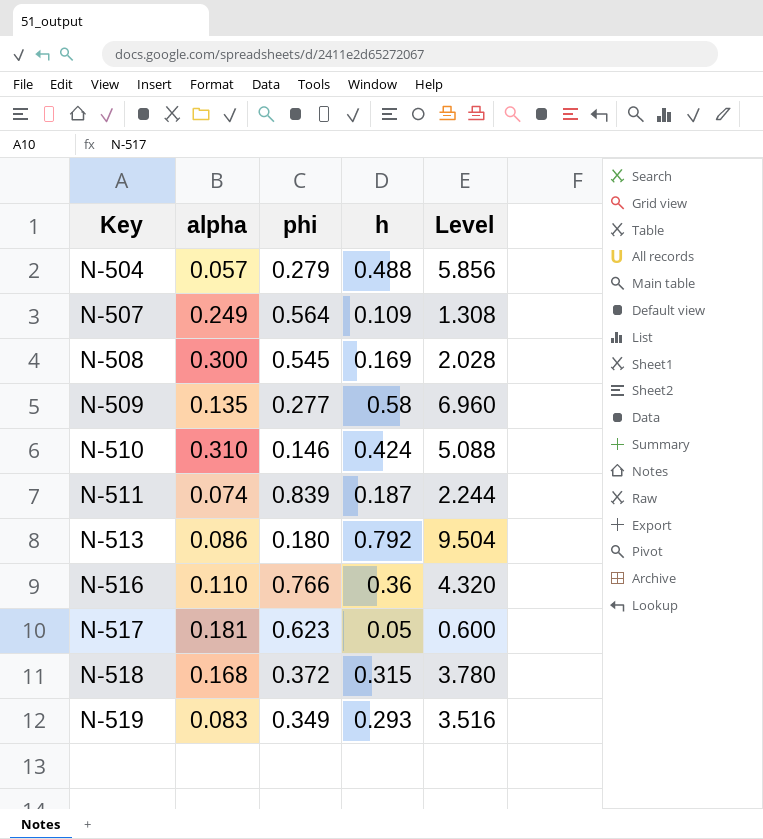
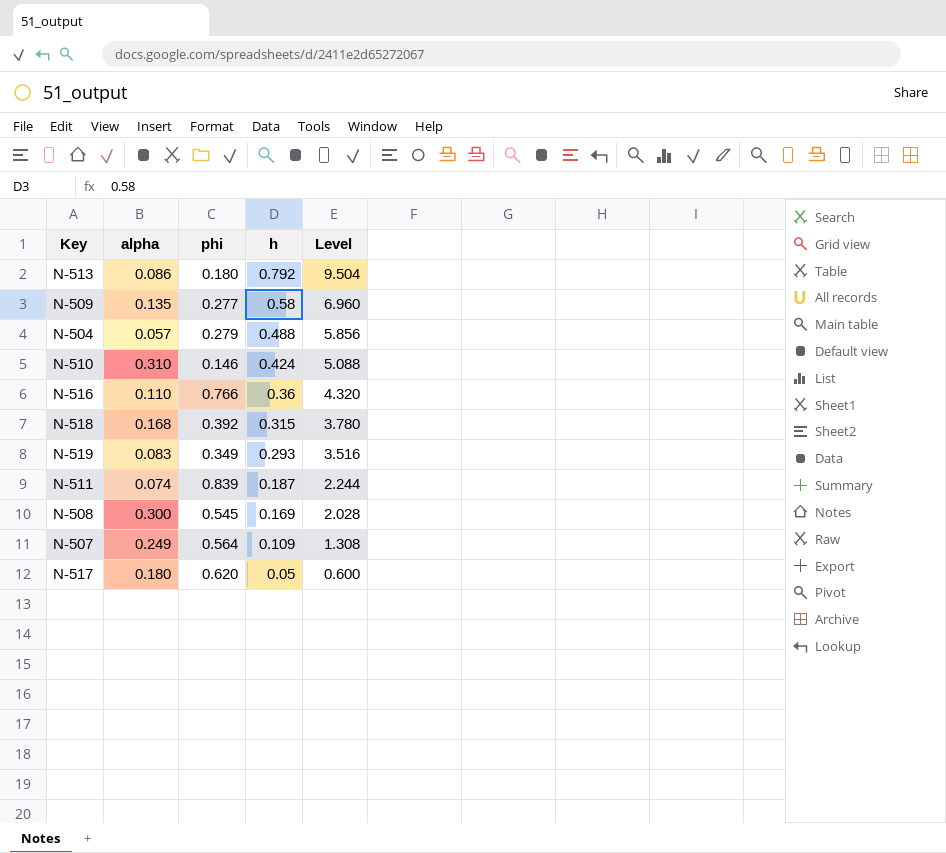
row order: Key ascending -> h descending
N-518 | phi: 0.372 -> 0.392
N-517 | alpha: 0.181 -> 0.180
N-517 | phi: 0.623 -> 0.620

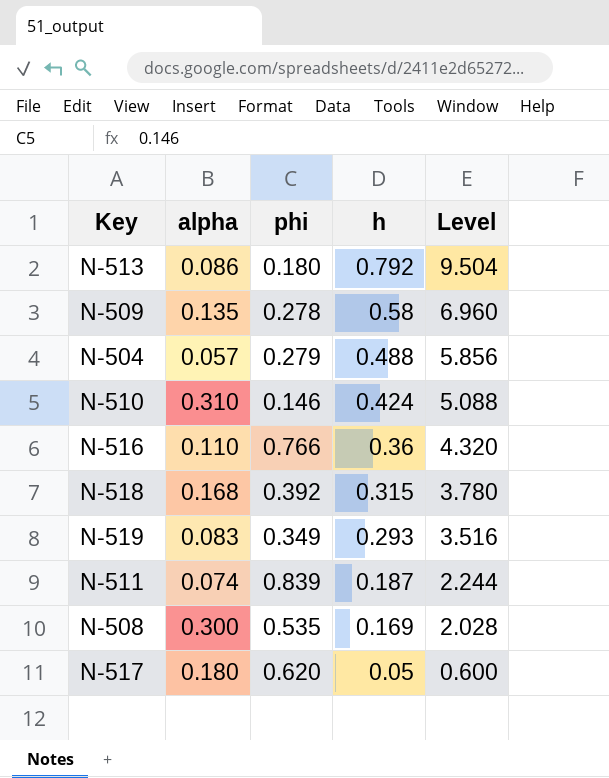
row N-507: 0.249 | 0.564 | 0.109 | 1.308 -> none
N-509 | phi: 0.277 -> 0.278
N-508 | phi: 0.545 -> 0.535

